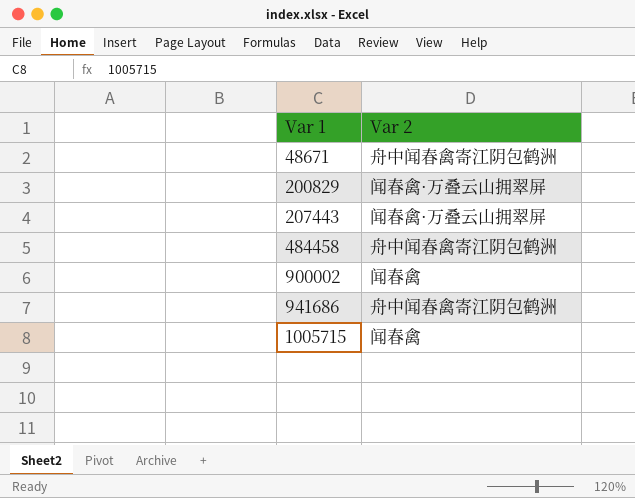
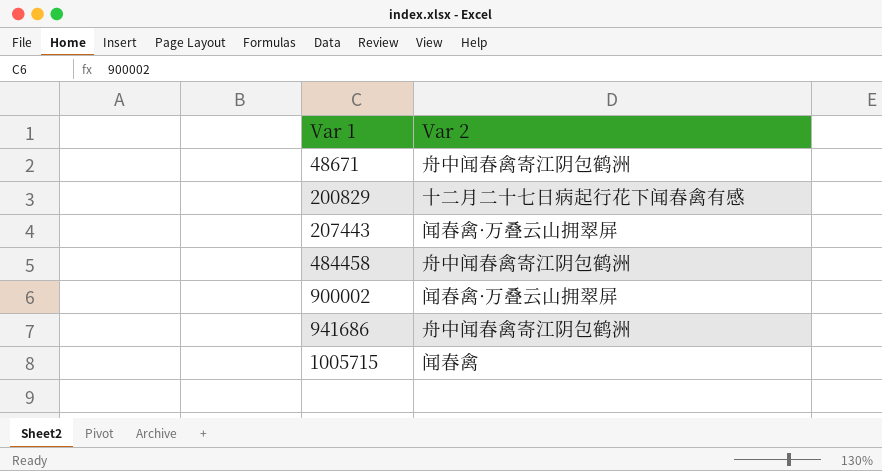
200829 | Var 2: 闻春禽·万叠云山拥翠屏 -> 十二月二十七日病起行花下闻春禽有感
900002 | Var 2: 闻春禽 -> 闻春禽·万叠云山拥翠屏

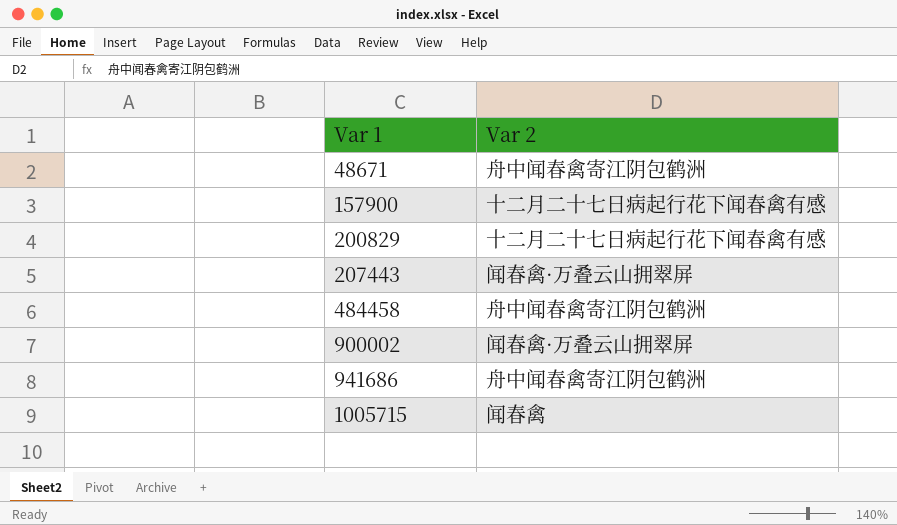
row 157900: none -> 十二月二十七日病起行花下闻春禽有感

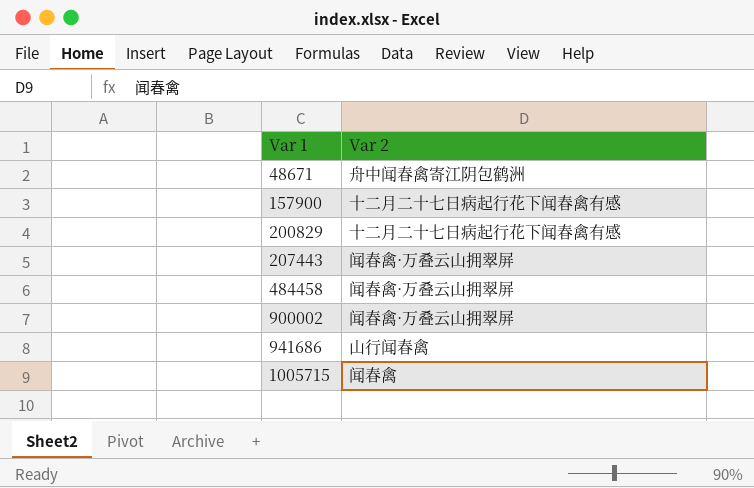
484458 | Var 2: 舟中闻春禽寄江阴包鹤洲 -> 闻春禽·万叠云山拥翠屏
941686 | Var 2: 舟中闻春禽寄江阴包鹤洲 -> 山行闻春禽

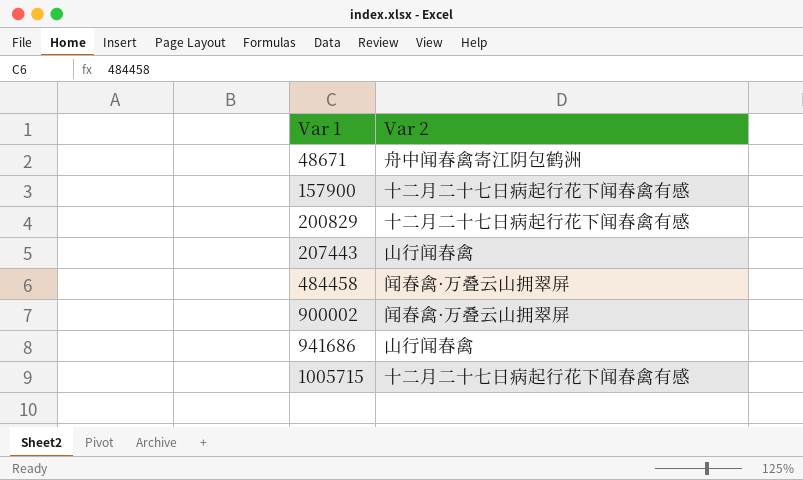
207443 | Var 2: 闻春禽·万叠云山拥翠屏 -> 山行闻春禽
1005715 | Var 2: 闻春禽 -> 十二月二十七日病起行花下闻春禽有感

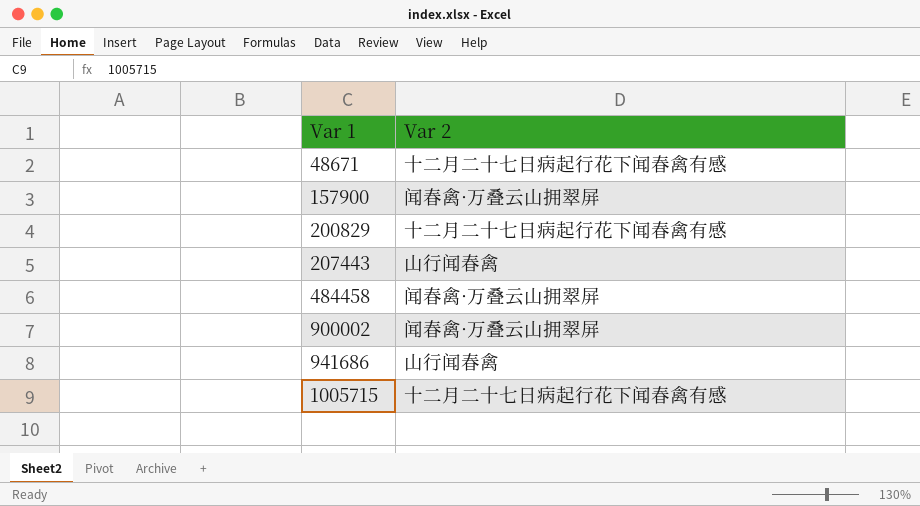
48671 | Var 2: 舟中闻春禽寄江阴包鹤洲 -> 十二月二十七日病起行花下闻春禽有感
157900 | Var 2: 十二月二十七日病起行花下闻春禽有感 -> 闻春禽·万叠云山拥翠屏

